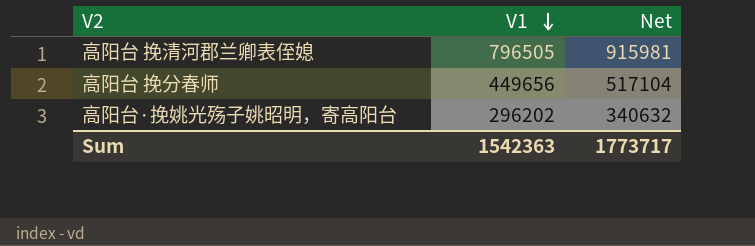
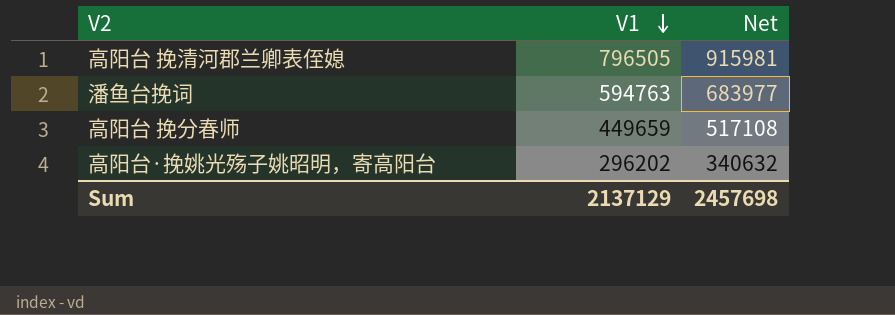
row 潘鱼台挽词: none -> 594763 | 683977
高阳台 挽分春师 | V1: 449656 -> 449659
高阳台 挽分春师 | Net: 517104 -> 517108
Sum | V1: 1542363 -> 2137129
Sum | Net: 1773717 -> 2457698

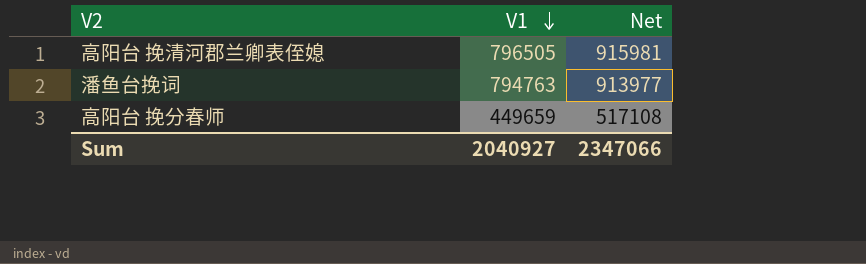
row 高阳台·挽姚光殇子姚昭明，寄高阳台: 296202 | 340632 -> none
潘鱼台挽词 | V1: 594763 -> 794763
潘鱼台挽词 | Net: 683977 -> 913977
Sum | V1: 2137129 -> 2040927
Sum | Net: 2457698 -> 2347066

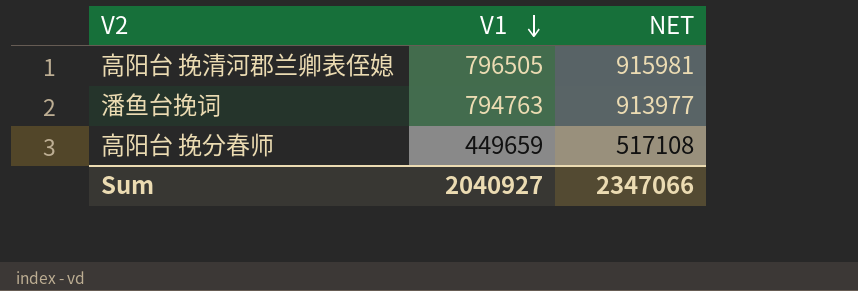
column name: Net -> NET

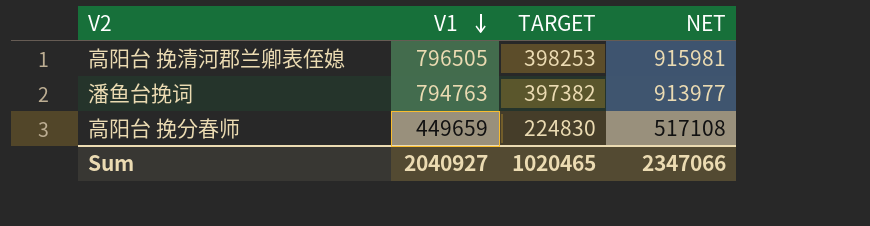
column TARGET | formula: none -> [V1] * 0.5

